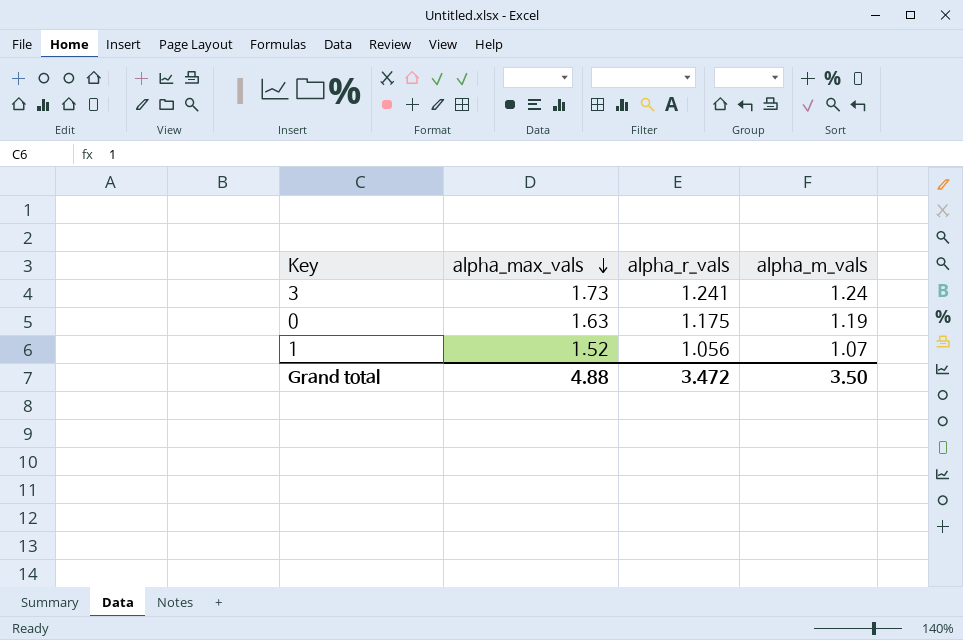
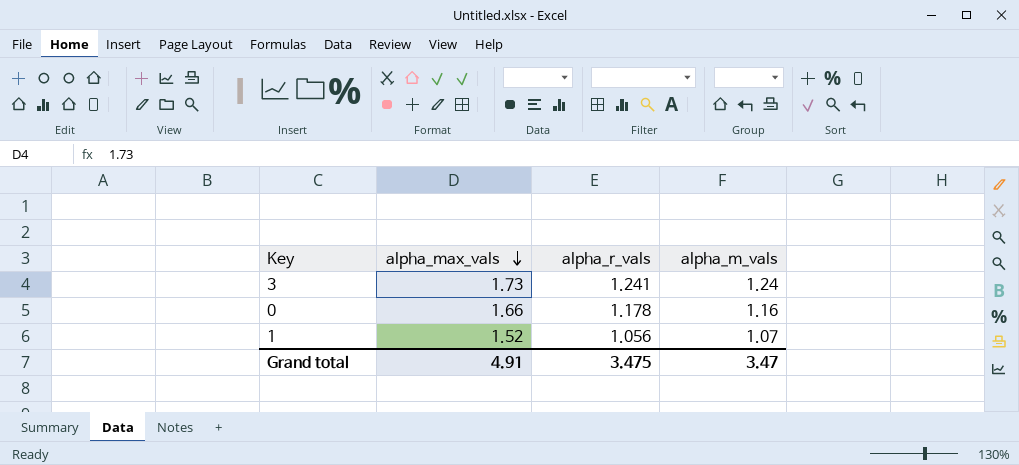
0 | alpha_max_vals: 1.63 -> 1.66
0 | alpha_r_vals: 1.175 -> 1.178
0 | alpha_m_vals: 1.19 -> 1.16
Grand total | alpha_max_vals: 4.88 -> 4.91
Grand total | alpha_r_vals: 3.472 -> 3.475
Grand total | alpha_m_vals: 3.50 -> 3.47

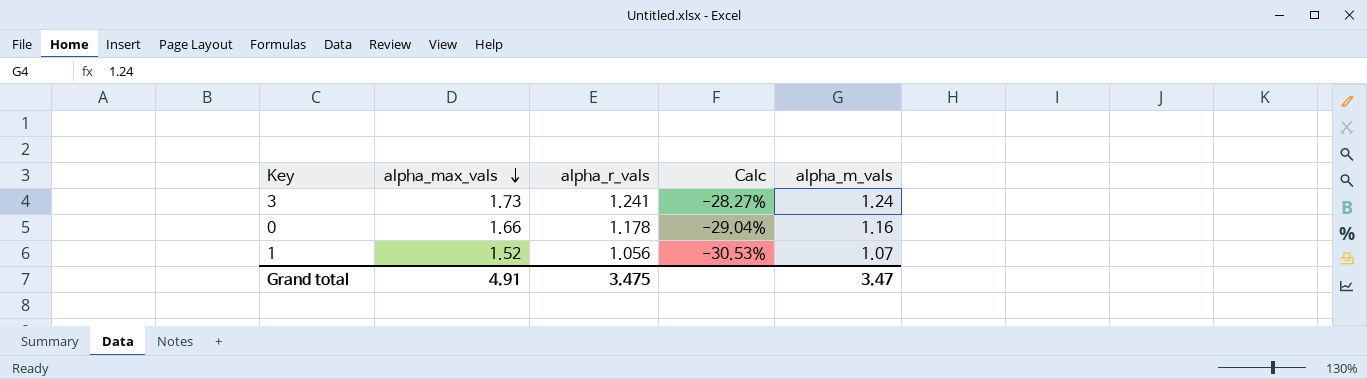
column Calc | formula: none -> ([alpha_r_vals] - [alpha_max_vals]) / [alpha_max_vals]

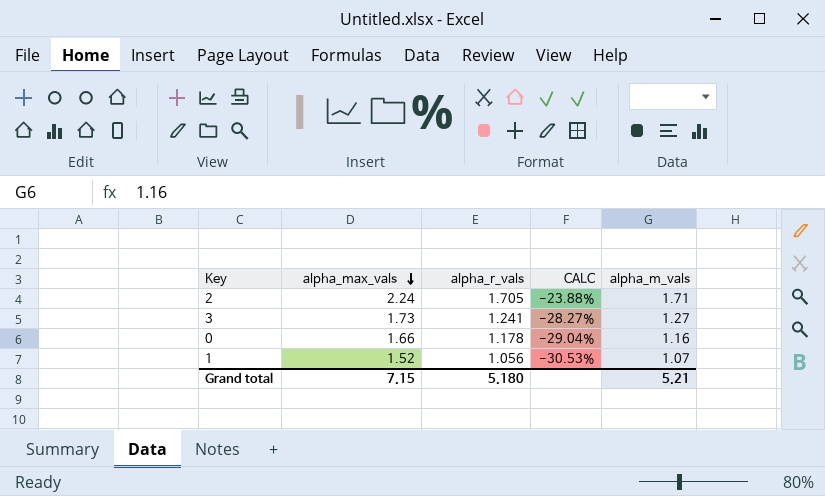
column name: Calc -> CALC
row 2: none -> 2.24 | 1.705 | -23.88% | 1.71
3 | alpha_m_vals: 1.24 -> 1.27
Grand total | alpha_max_vals: 4.91 -> 7.15
Grand total | alpha_r_vals: 3.475 -> 5.180
Grand total | alpha_m_vals: 3.47 -> 5.21

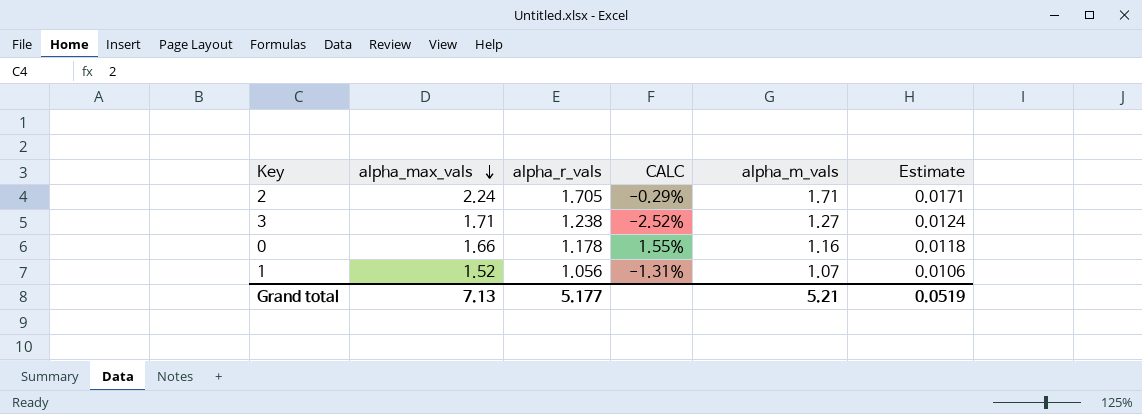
column CALC | formula: ([alpha_r_vals] - [alpha_max_vals]) / [alpha_max_vals] -> ([alpha_r_vals] - [alpha_m_vals]) / [alpha_m_vals]
column Estimate | formula: none -> [alpha_r_vals] * 0.01
3 | alpha_max_vals: 1.73 -> 1.71
3 | alpha_r_vals: 1.241 -> 1.238
Grand total | alpha_max_vals: 7.15 -> 7.13
Grand total | alpha_r_vals: 5.180 -> 5.177

